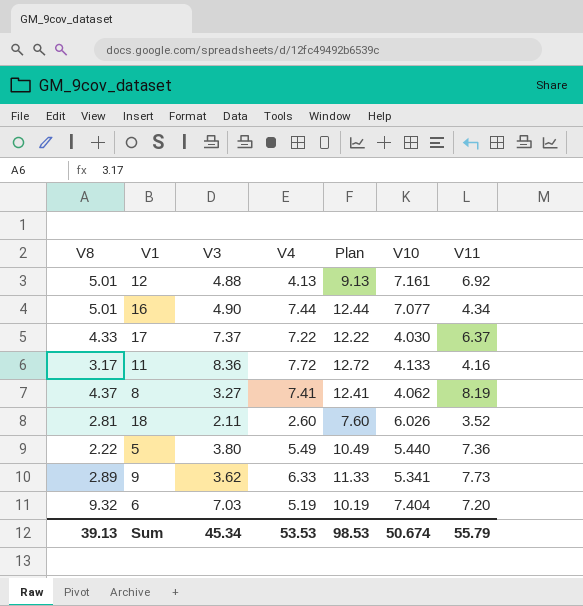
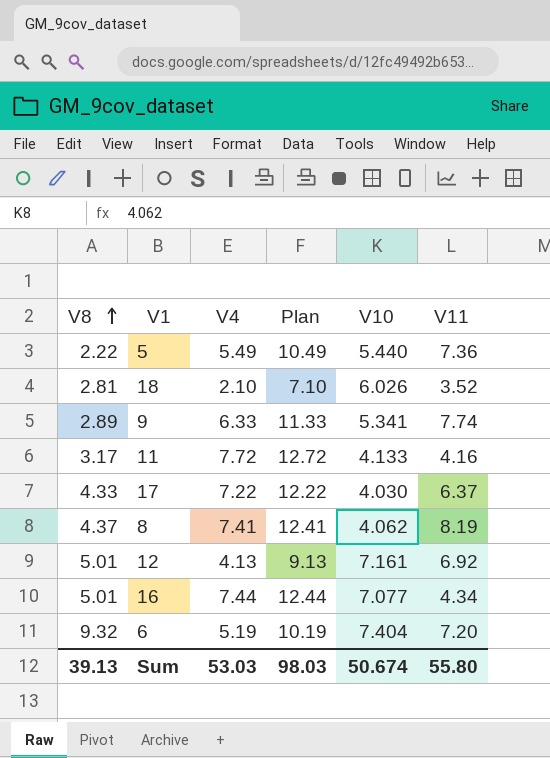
row order: none -> V8 ascending
column V3 | position: 3 -> none
18 | V4: 2.60 -> 2.10
18 | Plan: 7.60 -> 7.10
9 | V11: 7.73 -> 7.74
Sum | V4: 53.53 -> 53.03
Sum | Plan: 98.53 -> 98.03
Sum | V11: 55.79 -> 55.80

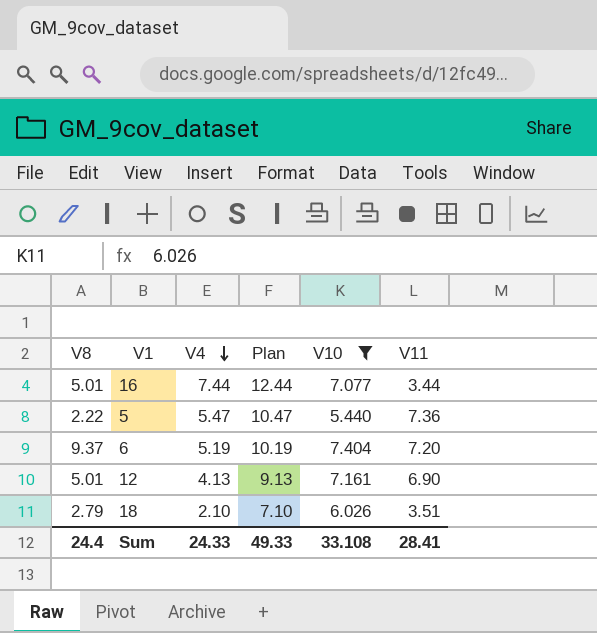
filter: none -> V10 >= 5.440
row order: V8 ascending -> V4 descending
16 | V11: 4.34 -> 3.44
5 | V4: 5.49 -> 5.47
5 | Plan: 10.49 -> 10.47
6 | V8: 9.32 -> 9.37
12 | V11: 6.92 -> 6.90
18 | V8: 2.81 -> 2.79
18 | V11: 3.52 -> 3.51
Sum | V8: 39.13 -> 24.4
Sum | V4: 53.03 -> 24.33
Sum | Plan: 98.03 -> 49.33
Sum | V10: 50.674 -> 33.108
Sum | V11: 55.80 -> 28.41

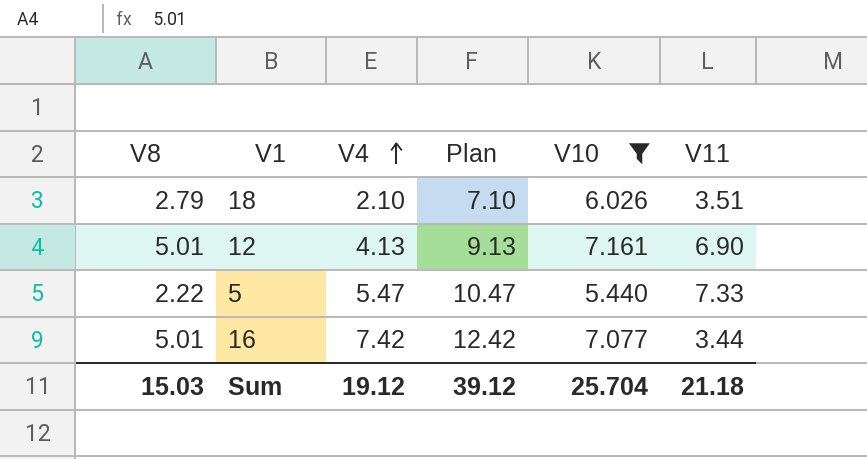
row order: V4 descending -> V4 ascending
row 6: 9.37 | 5.19 | 10.19 | 7.404 | 7.20 -> none
5 | V11: 7.36 -> 7.33
16 | V4: 7.44 -> 7.42
16 | Plan: 12.44 -> 12.42
Sum | V8: 24.4 -> 15.03
Sum | V4: 24.33 -> 19.12
Sum | Plan: 49.33 -> 39.12
Sum | V10: 33.108 -> 25.704
Sum | V11: 28.41 -> 21.18

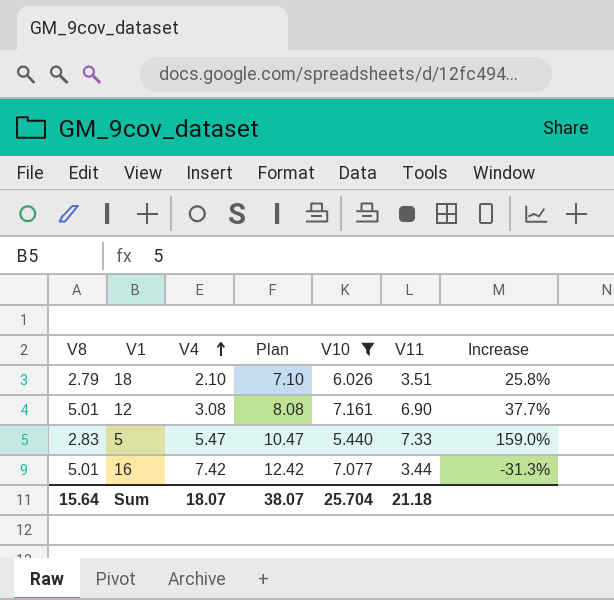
column Increase | formula: none -> ([V11] - [V8]) / [V8]
12 | V4: 4.13 -> 3.08
12 | Plan: 9.13 -> 8.08
5 | V8: 2.22 -> 2.83
Sum | V8: 15.03 -> 15.64
Sum | V4: 19.12 -> 18.07
Sum | Plan: 39.12 -> 38.07

